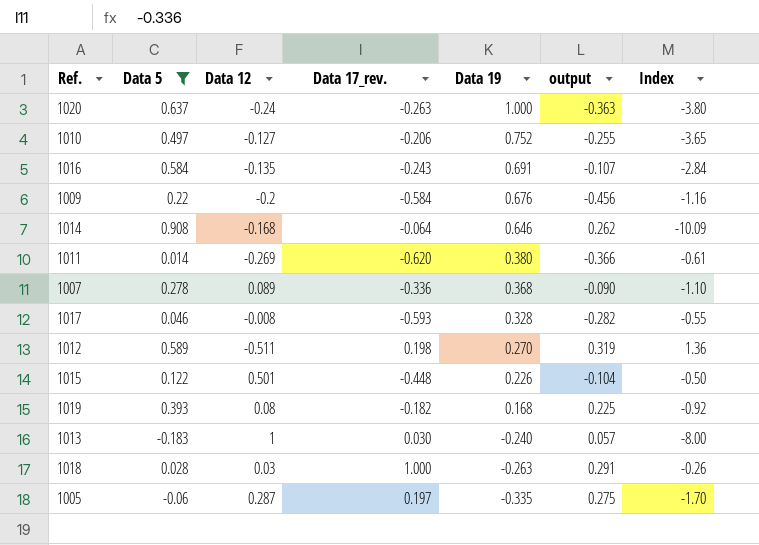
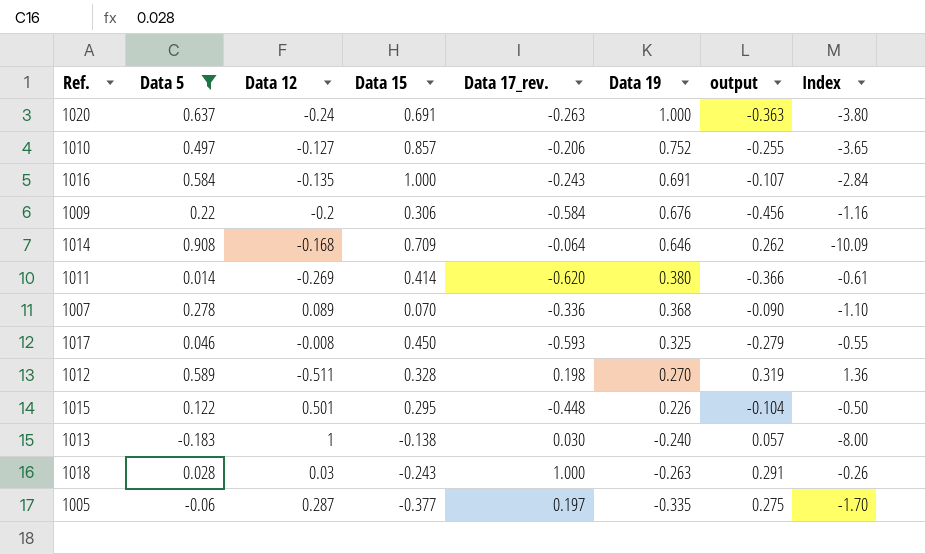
column Data 15 | position: none -> 4
row 1019: 0.393 | 0.08 | -0.182 | 0.168 | 0.225 | -0.92 -> none
1017 | Data 19: 0.328 -> 0.325
1017 | output: -0.282 -> -0.279

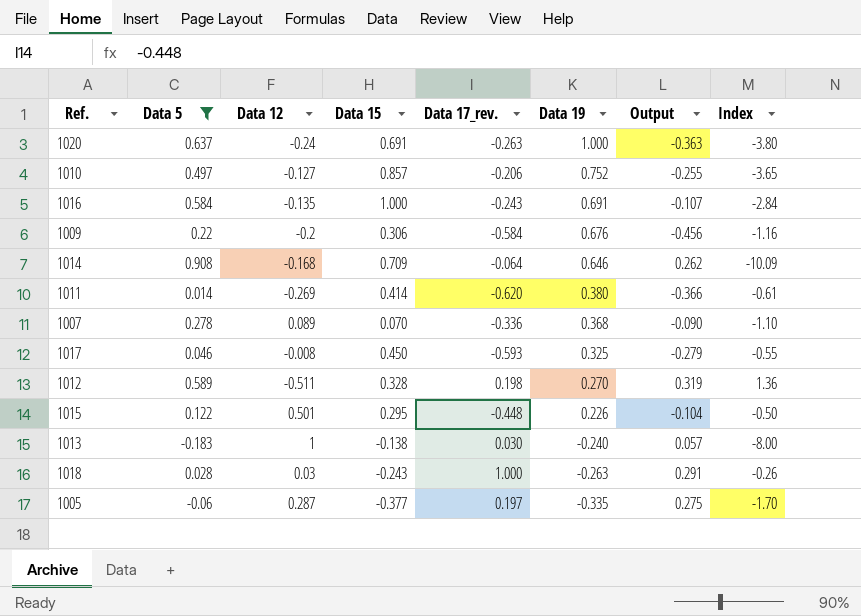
column name: output -> Output

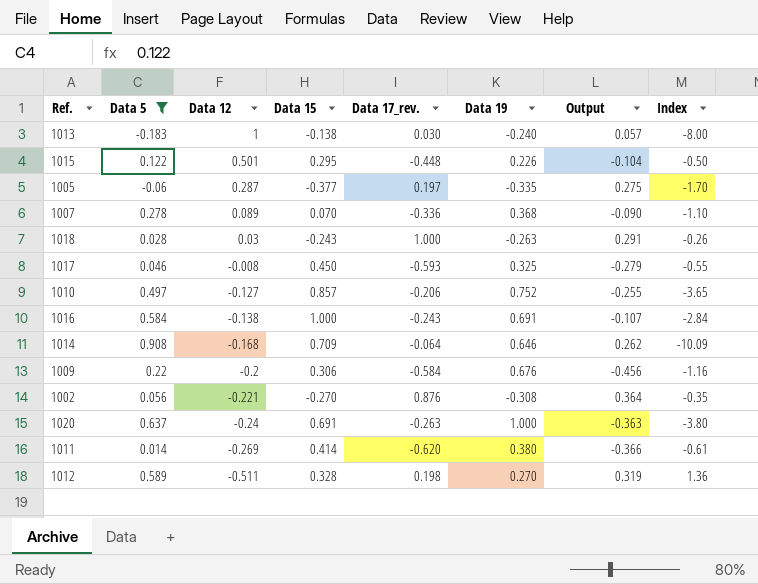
row order: Data 19 descending -> Data 12 descending
1016 | Data 12: -0.135 -> -0.138
row 1002: none -> 0.056 | -0.221 | -0.270 | 0.876 | -0.308 | 0.364 | -0.35

